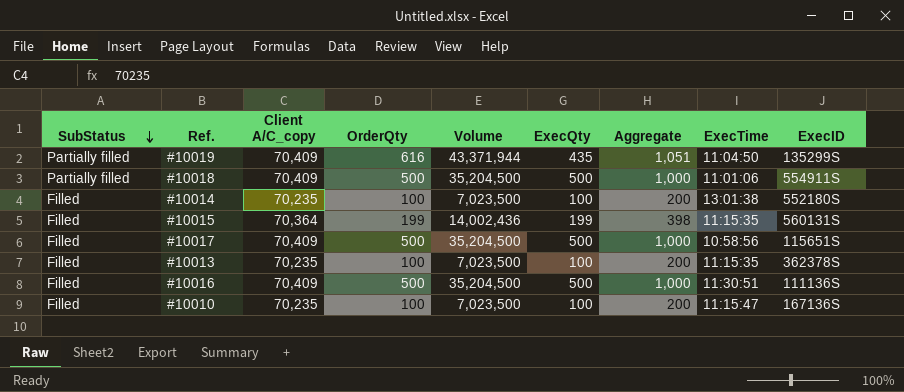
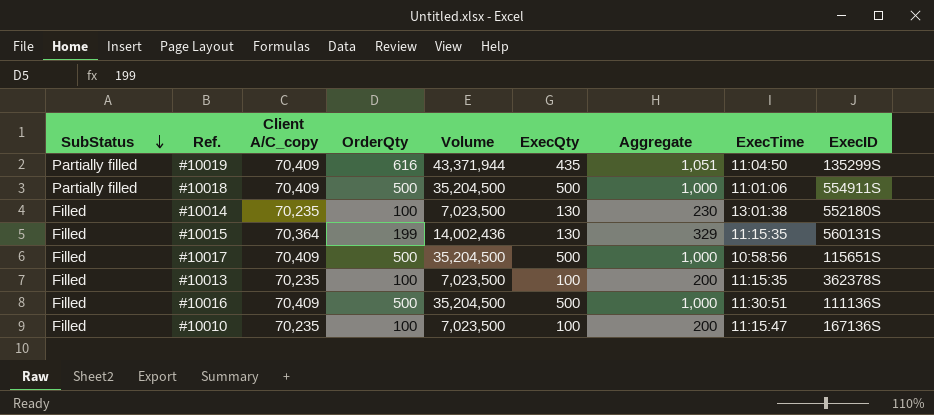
#10014 | ExecQty: 100 -> 130
#10014 | Aggregate: 200 -> 230
#10015 | ExecQty: 199 -> 130
#10015 | Aggregate: 398 -> 329

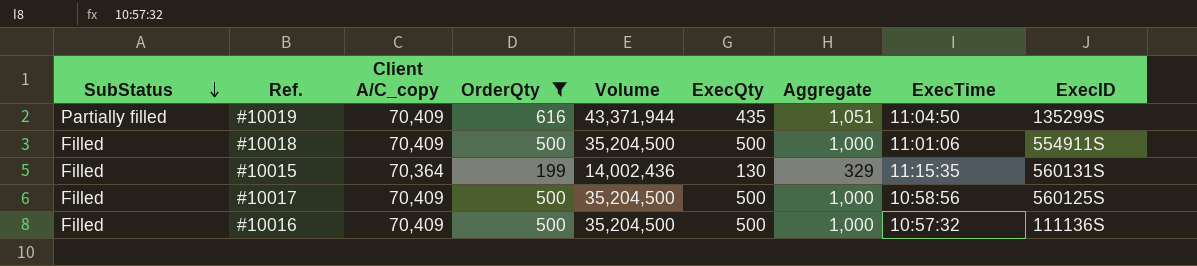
filter: none -> OrderQty != 100
#10018 | SubStatus: Partially filled -> Filled
#10017 | ExecID: 115651S -> 560125S
#10016 | ExecTime: 11:30:51 -> 10:57:32

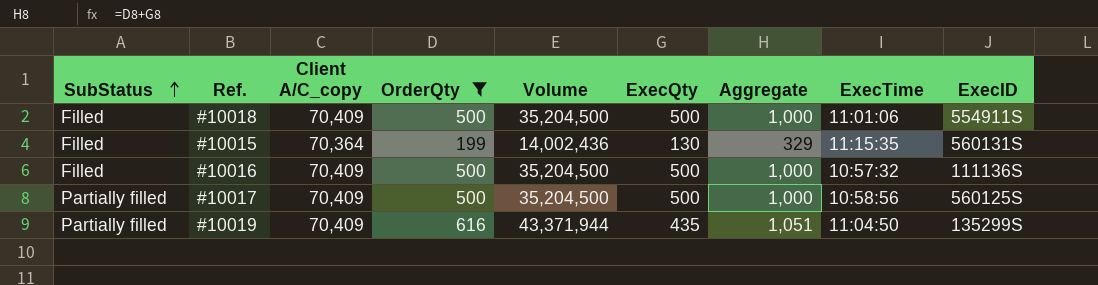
row order: SubStatus descending -> SubStatus ascending
#10017 | SubStatus: Filled -> Partially filled

